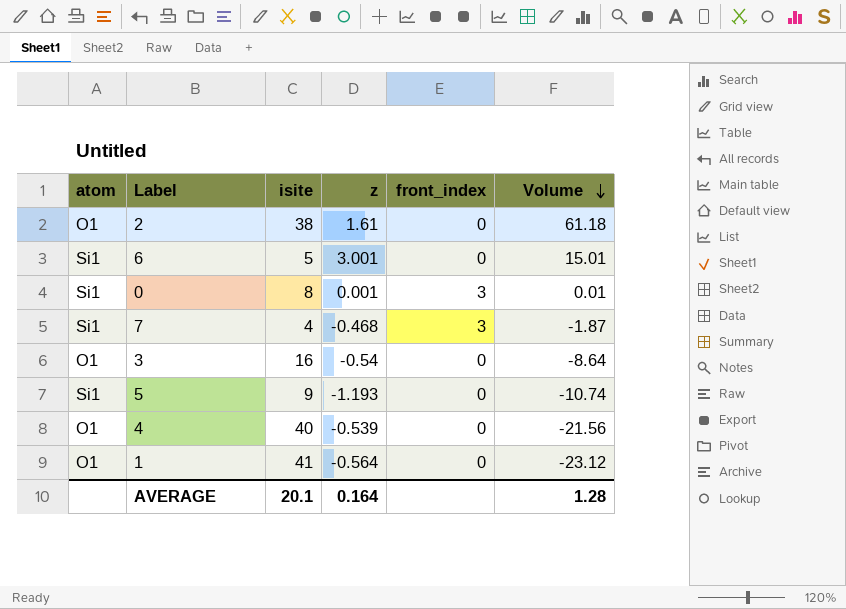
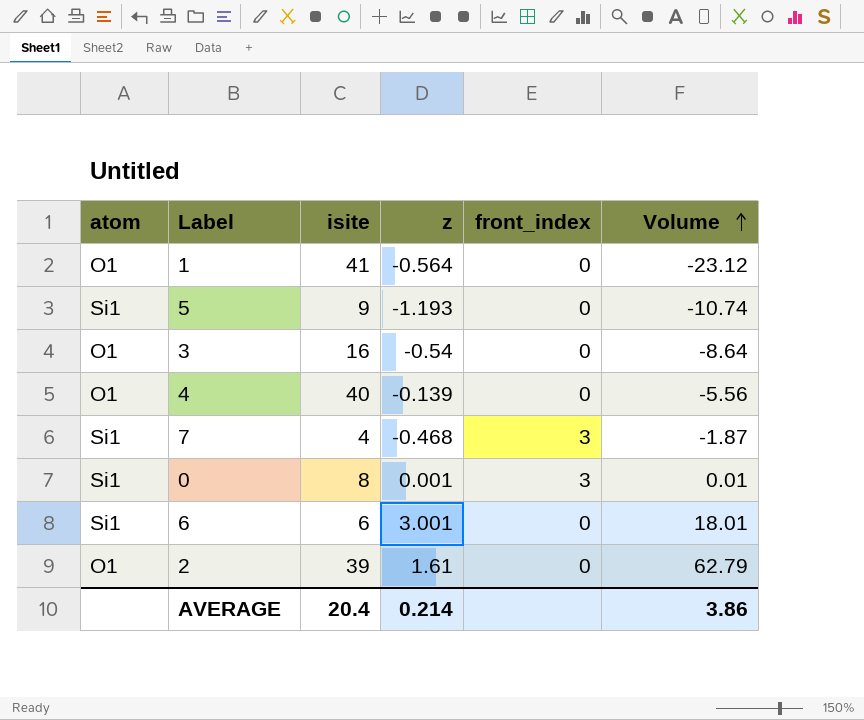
row order: Volume descending -> Volume ascending
4 | z: -0.539 -> -0.139
4 | Volume: -21.56 -> -5.56
6 | isite: 5 -> 6
6 | Volume: 15.01 -> 18.01
2 | isite: 38 -> 39
2 | Volume: 61.18 -> 62.79
AVERAGE | isite: 20.1 -> 20.4
AVERAGE | z: 0.164 -> 0.214
AVERAGE | Volume: 1.28 -> 3.86

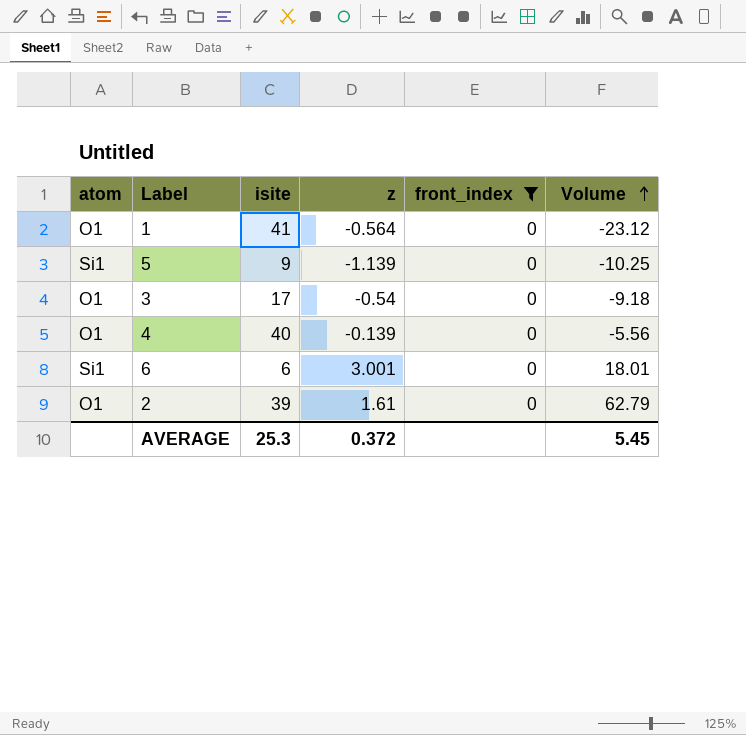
filter: none -> front_index = 0
5 | z: -1.193 -> -1.139
5 | Volume: -10.74 -> -10.25
3 | isite: 16 -> 17
3 | Volume: -8.64 -> -9.18
AVERAGE | isite: 20.4 -> 25.3
AVERAGE | z: 0.214 -> 0.372
AVERAGE | Volume: 3.86 -> 5.45

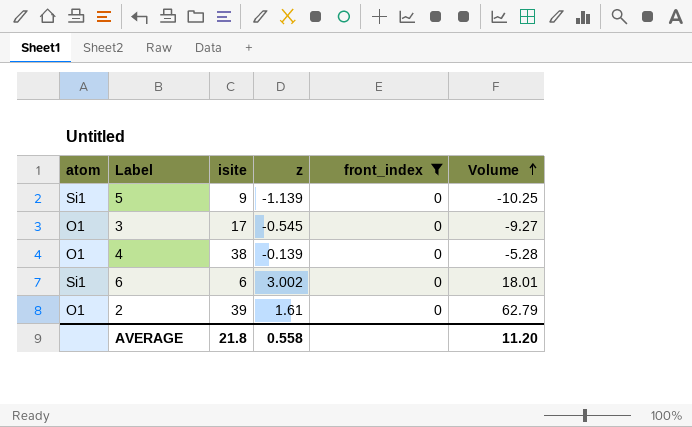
row 1: O1 | 41 | -0.564 | 0 | -23.12 -> none
3 | z: -0.54 -> -0.545
3 | Volume: -9.18 -> -9.27
4 | isite: 40 -> 38
4 | Volume: -5.56 -> -5.28
6 | z: 3.001 -> 3.002
AVERAGE | isite: 25.3 -> 21.8
AVERAGE | z: 0.372 -> 0.558
AVERAGE | Volume: 5.45 -> 11.20

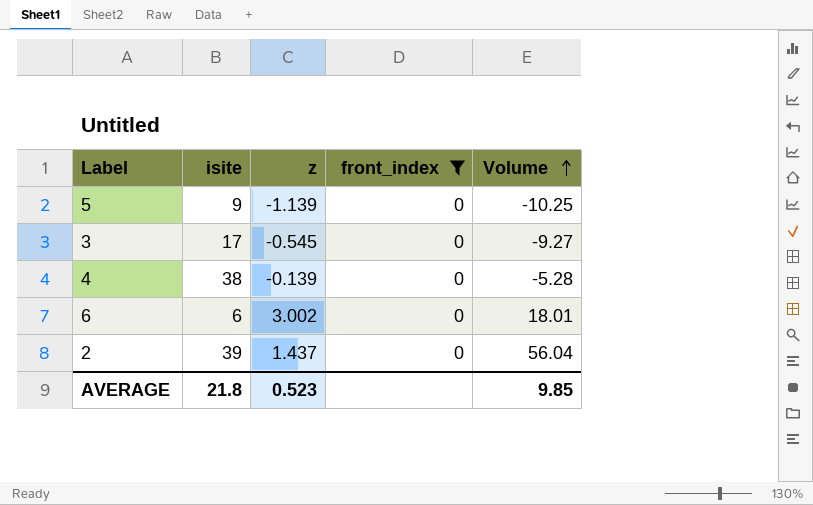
column atom | position: 1 -> none
2 | z: 1.61 -> 1.437
2 | Volume: 62.79 -> 56.04
AVERAGE | z: 0.558 -> 0.523
AVERAGE | Volume: 11.20 -> 9.85

